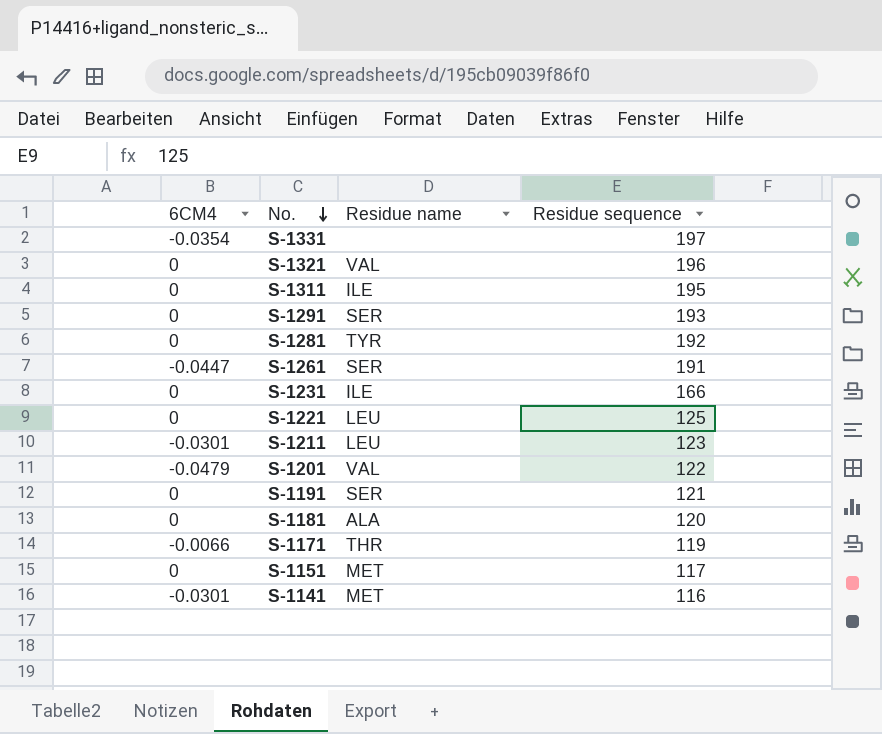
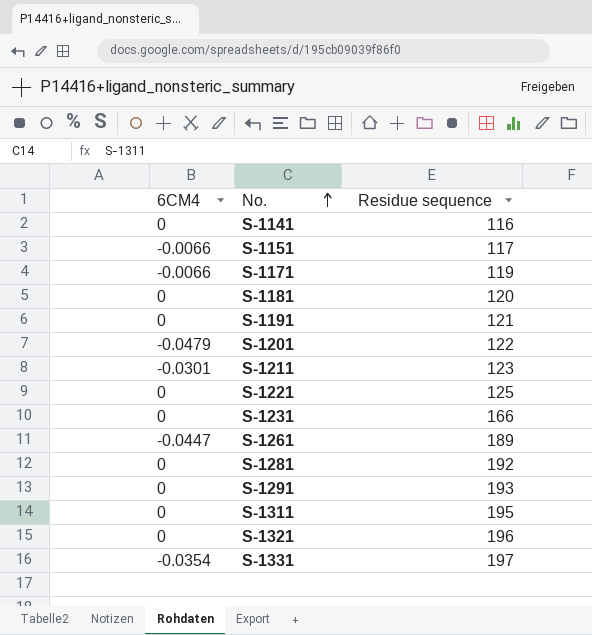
row order: No. descending -> No. ascending
column Residue name | position: 3 -> none
S-1141 | 6CM4: -0.0301 -> 0
S-1151 | 6CM4: 0 -> -0.0066
S-1261 | Residue sequence: 191 -> 189

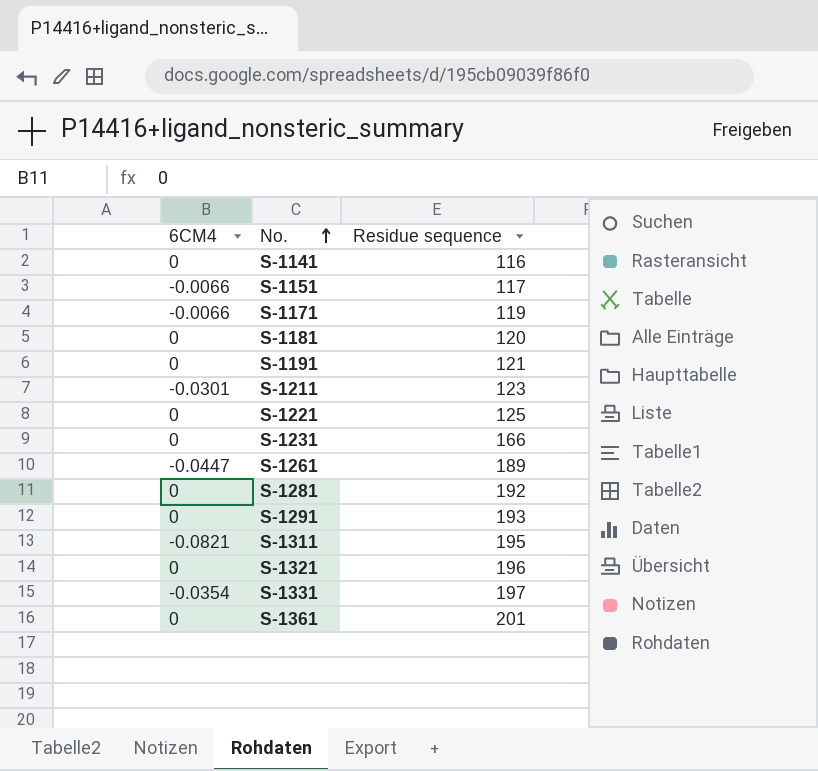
row S-1201: -0.0479 | 122 -> none
S-1311 | 6CM4: 0 -> -0.0821
row S-1361: none -> 0 | 201

